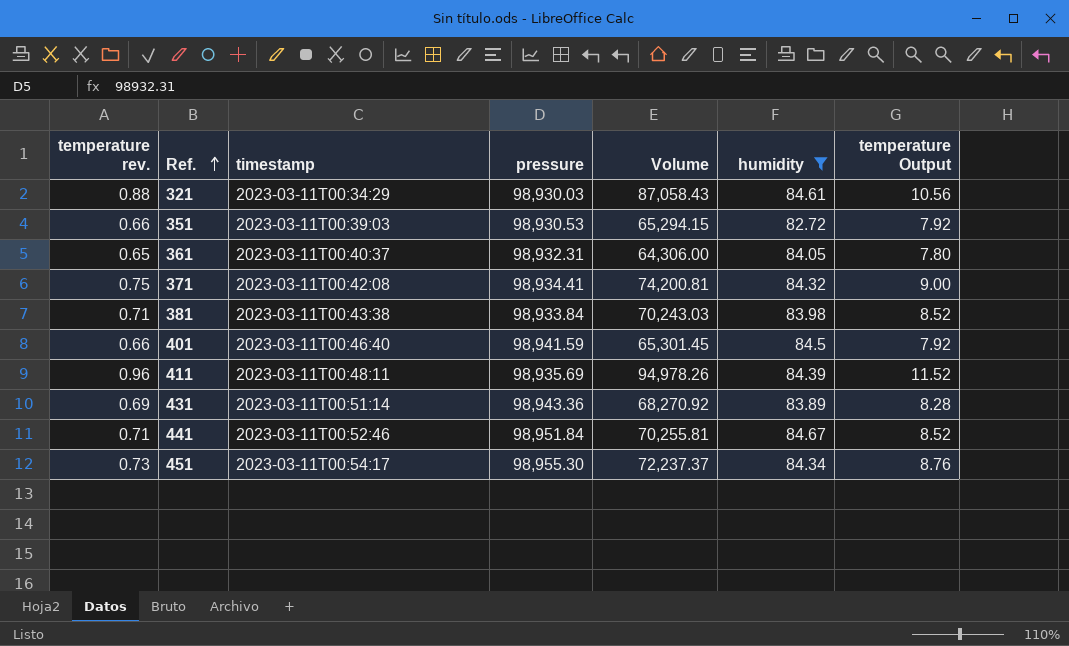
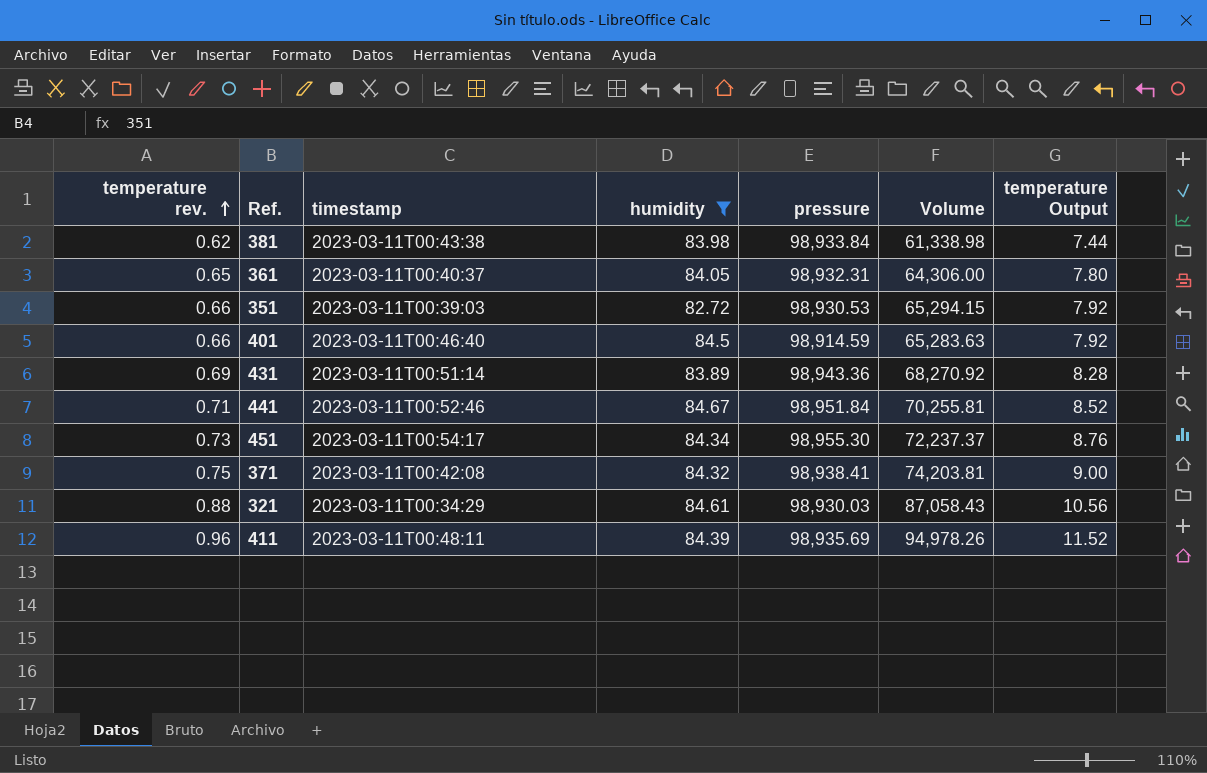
row order: Ref. ascending -> temperature rev. ascending
column humidity | position: 6 -> 4
381 | temperature rev.: 0.71 -> 0.62
381 | Volume: 70,243.03 -> 61,338.98
381 | temperature Output: 8.52 -> 7.44
401 | pressure: 98,941.59 -> 98,914.59
401 | Volume: 65,301.45 -> 65,283.63
371 | pressure: 98,934.41 -> 98,938.41
371 | Volume: 74,200.81 -> 74,203.81

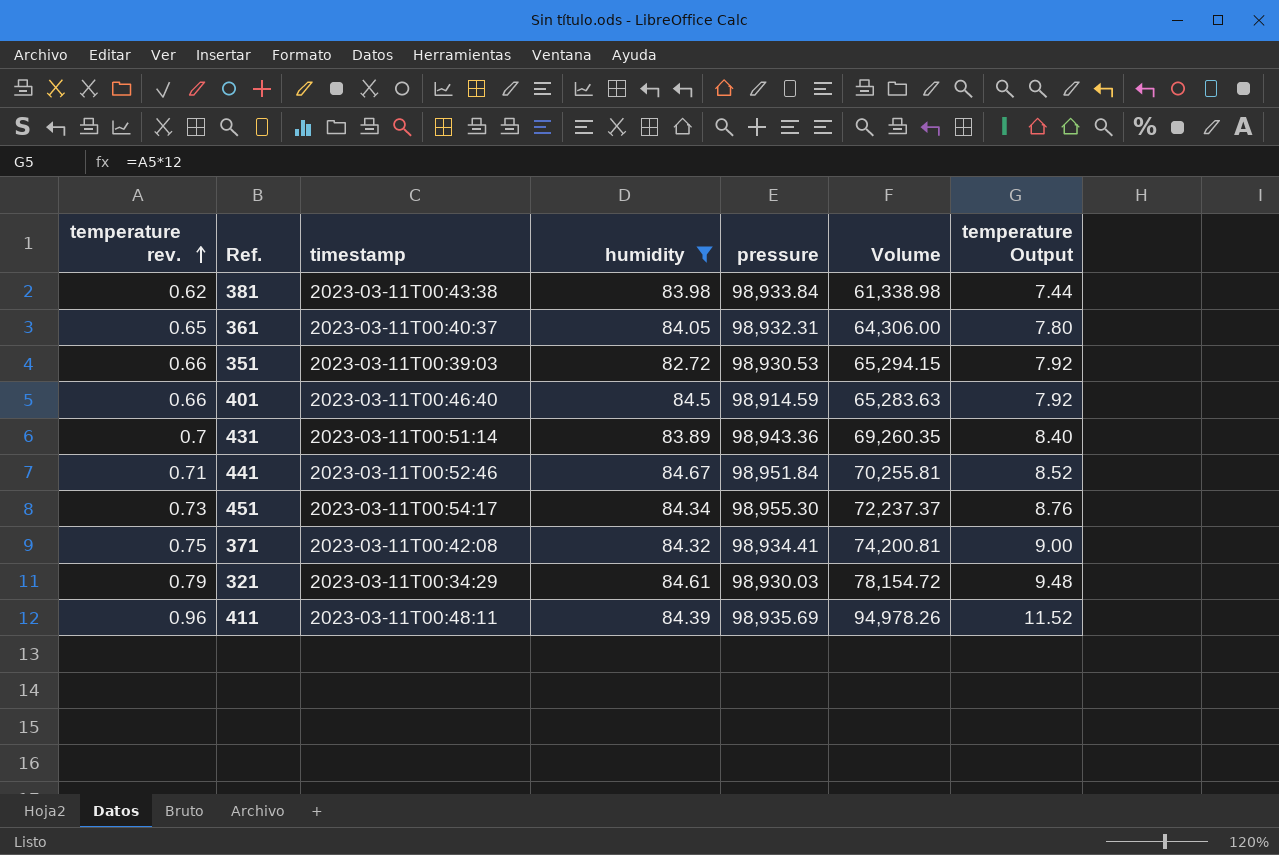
431 | temperature rev.: 0.69 -> 0.7
431 | Volume: 68,270.92 -> 69,260.35
431 | temperature Output: 8.28 -> 8.40
371 | pressure: 98,938.41 -> 98,934.41
371 | Volume: 74,203.81 -> 74,200.81
321 | temperature rev.: 0.88 -> 0.79
321 | Volume: 87,058.43 -> 78,154.72
321 | temperature Output: 10.56 -> 9.48

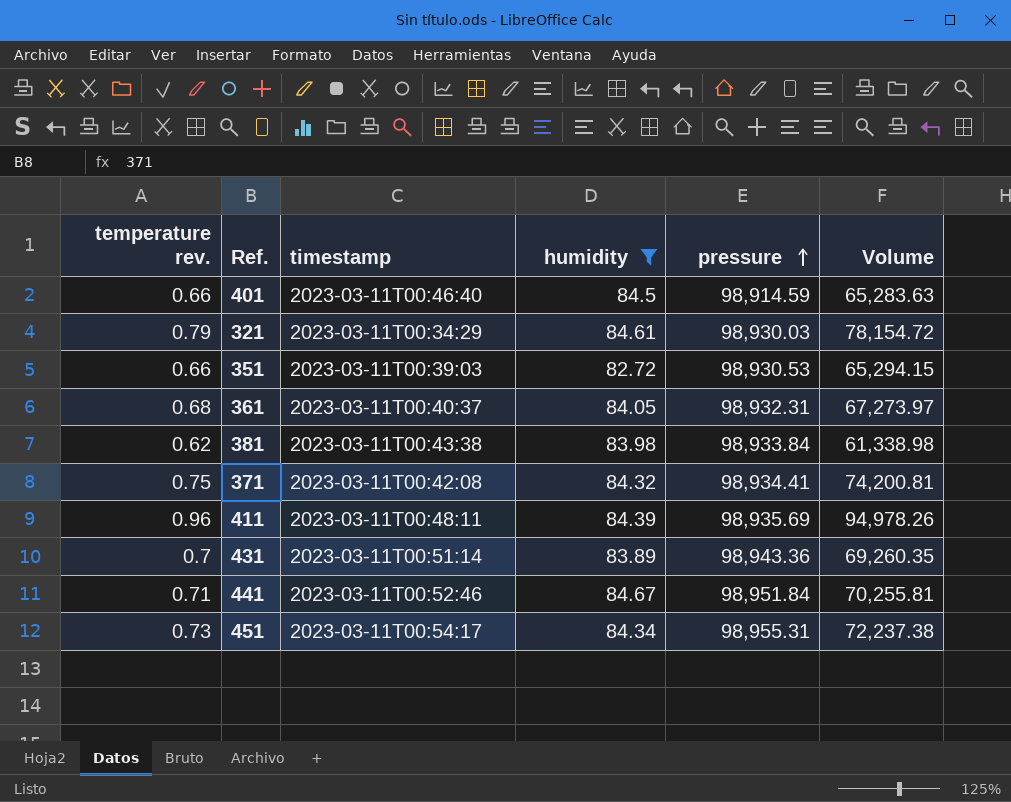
row order: temperature rev. ascending -> pressure ascending
column temperature Output | formula: [temperature rev.] * 12 -> none
361 | temperature rev.: 0.65 -> 0.68
361 | Volume: 64,306.00 -> 67,273.97
451 | pressure: 98,955.30 -> 98,955.31
451 | Volume: 72,237.37 -> 72,237.38

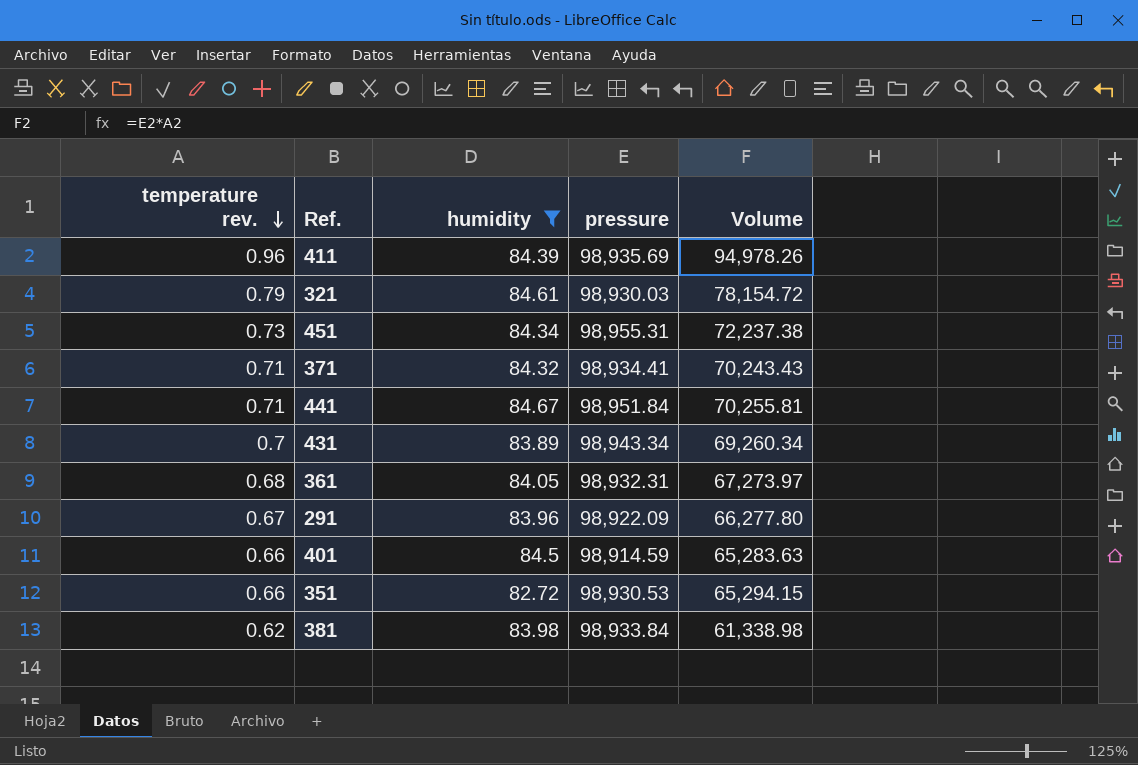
row order: pressure ascending -> temperature rev. descending
column timestamp | position: 3 -> none
371 | temperature rev.: 0.75 -> 0.71
371 | Volume: 74,200.81 -> 70,243.43
431 | pressure: 98,943.36 -> 98,943.34
431 | Volume: 69,260.35 -> 69,260.34
row 291: none -> 0.67 | 83.96 | 98,922.09 | 66,277.80

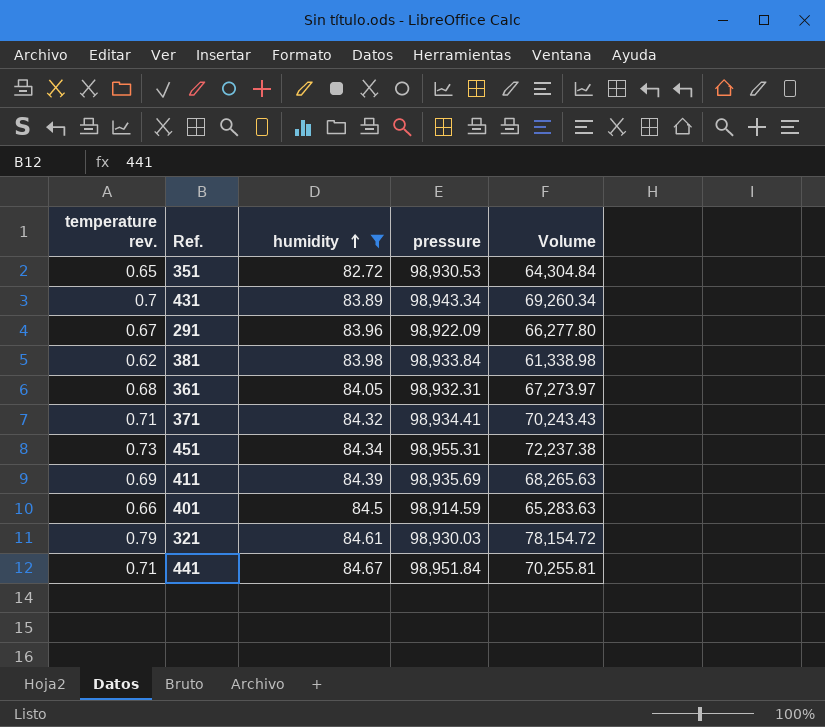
row order: temperature rev. descending -> humidity ascending
351 | temperature rev.: 0.66 -> 0.65
351 | Volume: 65,294.15 -> 64,304.84
411 | temperature rev.: 0.96 -> 0.69
411 | Volume: 94,978.26 -> 68,265.63

